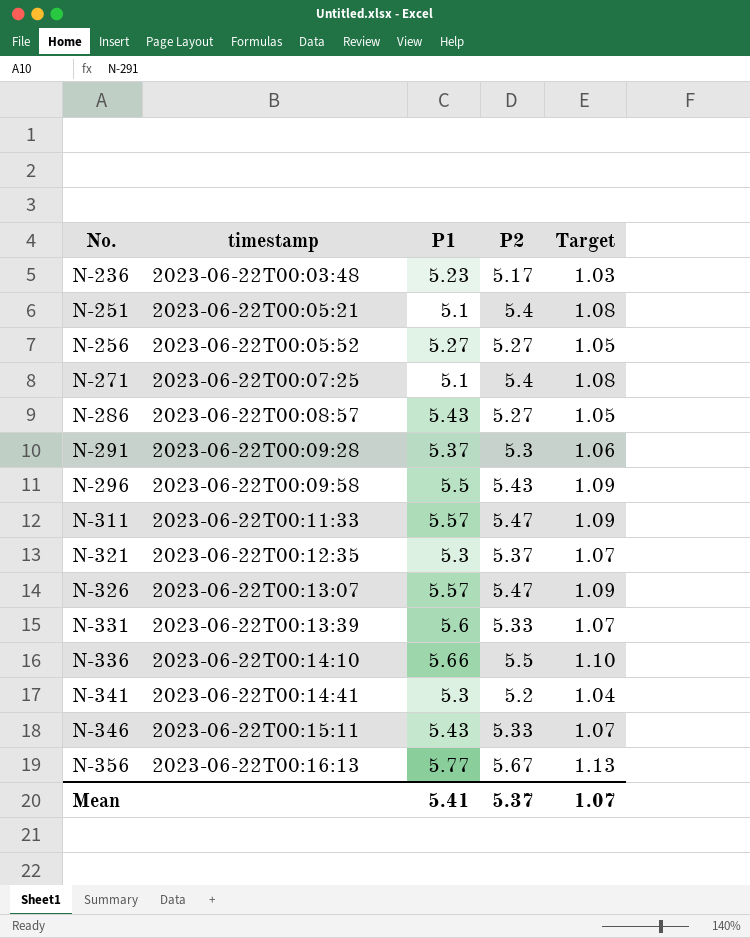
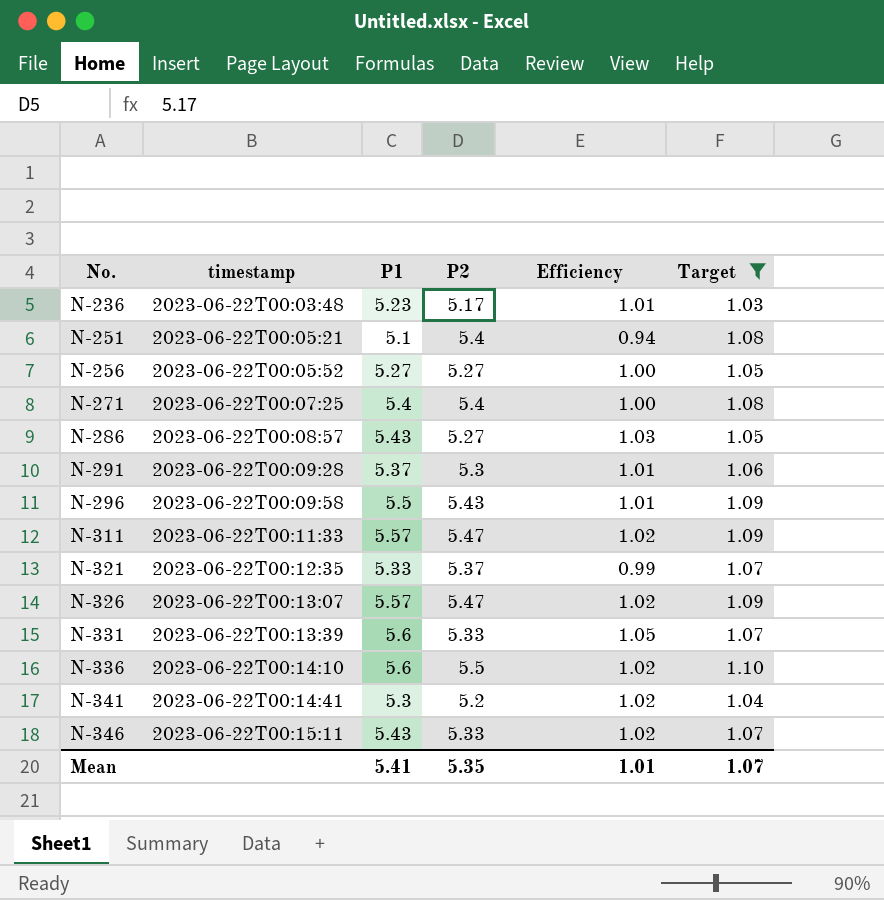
filter: none -> Target != 1.13
column Efficiency | formula: none -> [P1] / [P2]
N-271 | P1: 5.1 -> 5.4
N-321 | P1: 5.3 -> 5.33
N-336 | P1: 5.66 -> 5.6
Mean | P2: 5.37 -> 5.35

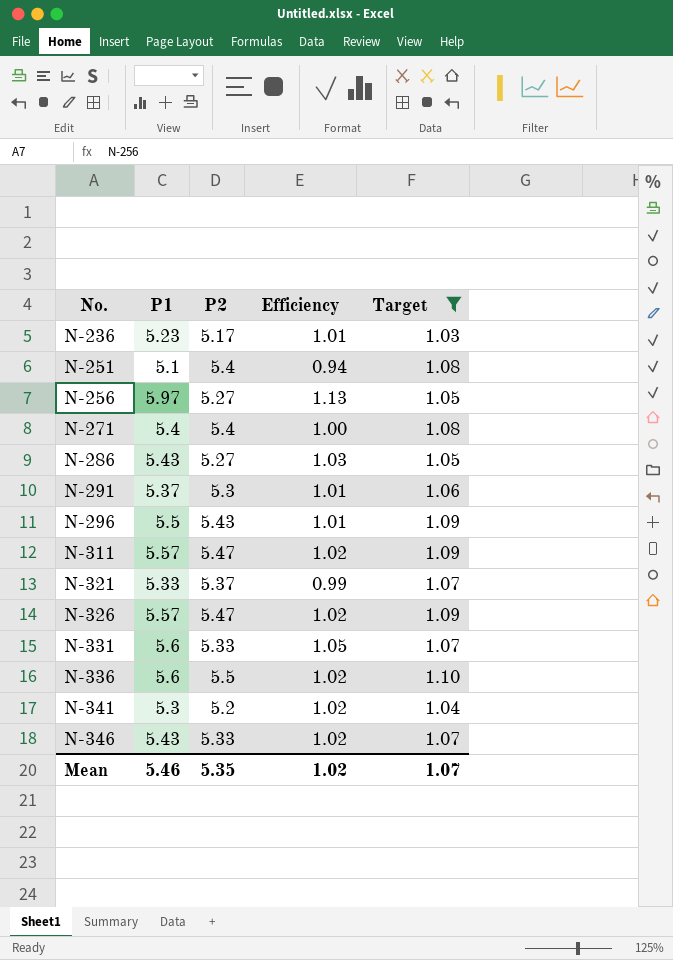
column timestamp | position: 2 -> none
N-256 | P1: 5.27 -> 5.97
N-256 | Efficiency: 1.00 -> 1.13
Mean | P1: 5.41 -> 5.46
Mean | Efficiency: 1.01 -> 1.02

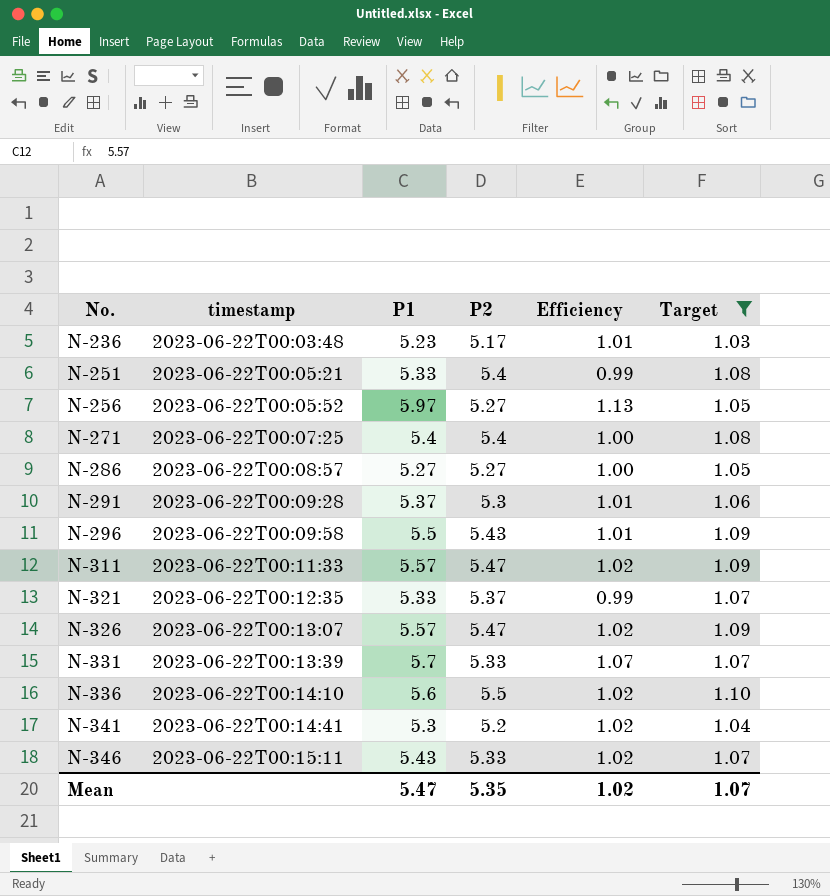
column timestamp | position: none -> 2
N-251 | P1: 5.1 -> 5.33
N-251 | Efficiency: 0.94 -> 0.99
N-286 | P1: 5.43 -> 5.27
N-286 | Efficiency: 1.03 -> 1.00
N-331 | P1: 5.6 -> 5.7
N-331 | Efficiency: 1.05 -> 1.07
Mean | P1: 5.46 -> 5.47

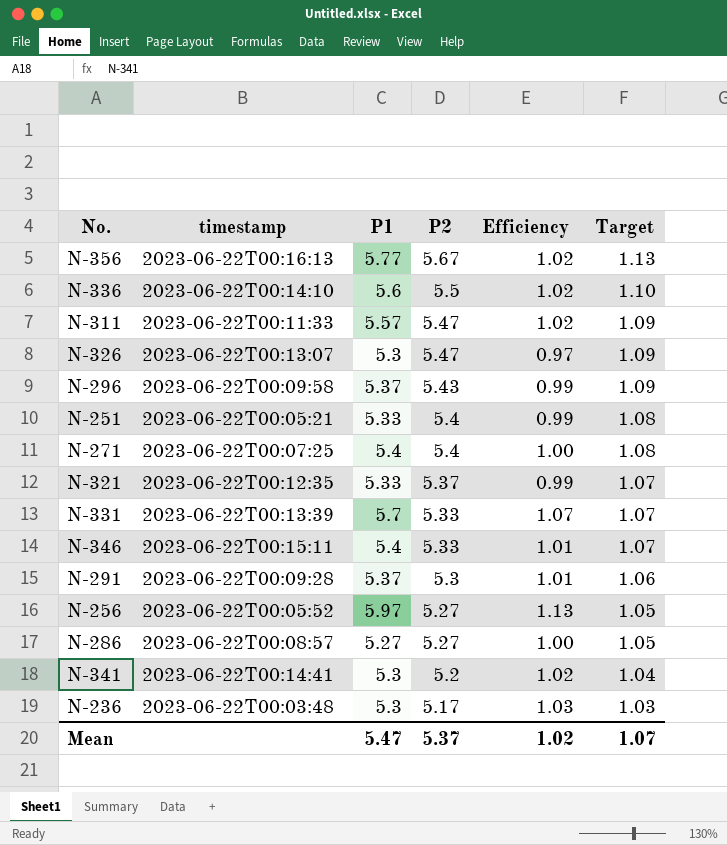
filter: Target != 1.13 -> none
row order: No. ascending -> P2 descending
N-326 | P1: 5.57 -> 5.3
N-326 | Efficiency: 1.02 -> 0.97
N-296 | P1: 5.5 -> 5.37
N-296 | Efficiency: 1.01 -> 0.99
N-346 | P1: 5.43 -> 5.4
N-346 | Efficiency: 1.02 -> 1.01
N-236 | P1: 5.23 -> 5.3
N-236 | Efficiency: 1.01 -> 1.03
Mean | P2: 5.35 -> 5.37

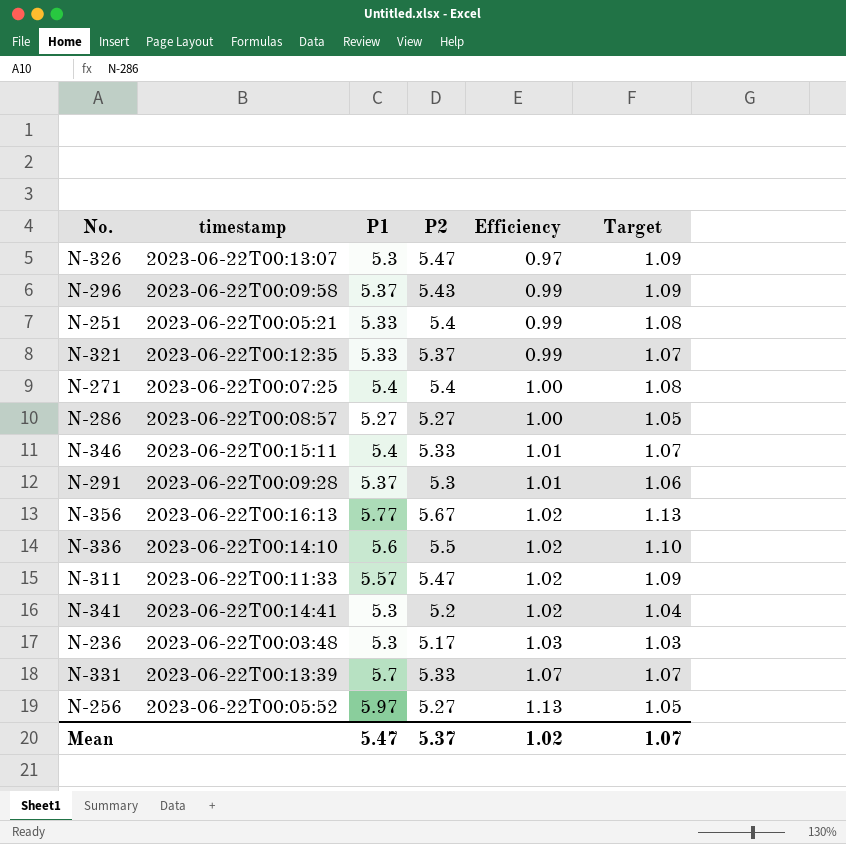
row order: P2 descending -> Efficiency ascending

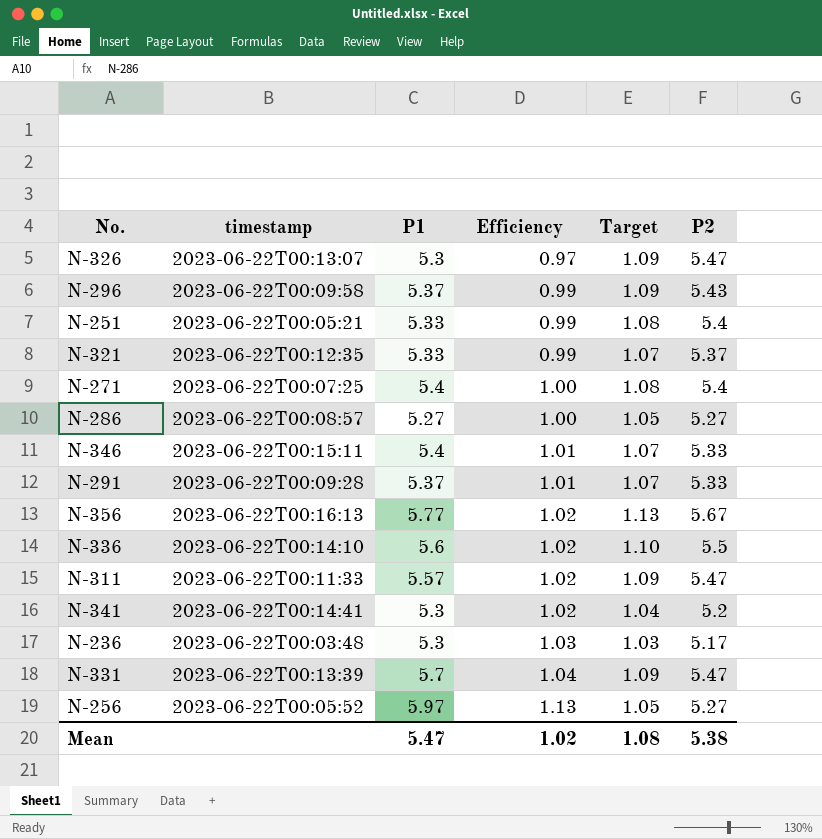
column P2 | position: 4 -> 6
N-291 | Target: 1.06 -> 1.07
N-291 | P2: 5.3 -> 5.33
N-331 | Efficiency: 1.07 -> 1.04
N-331 | Target: 1.07 -> 1.09
N-331 | P2: 5.33 -> 5.47
Mean | Target: 1.07 -> 1.08
Mean | P2: 5.37 -> 5.38

